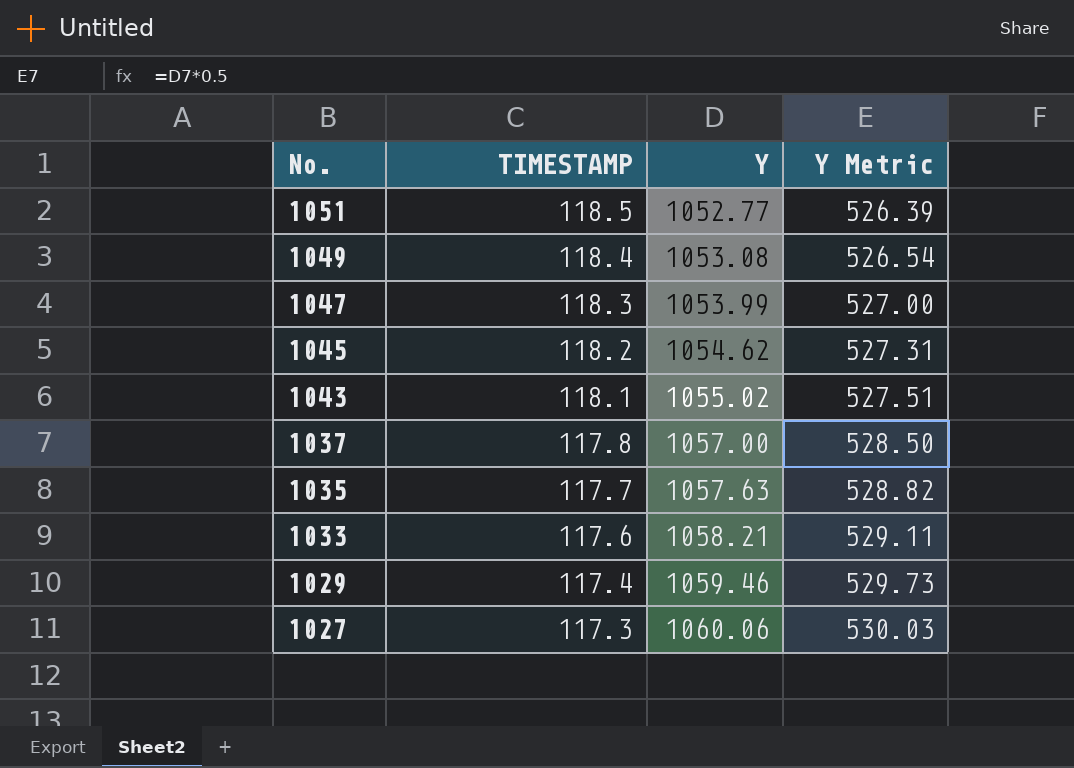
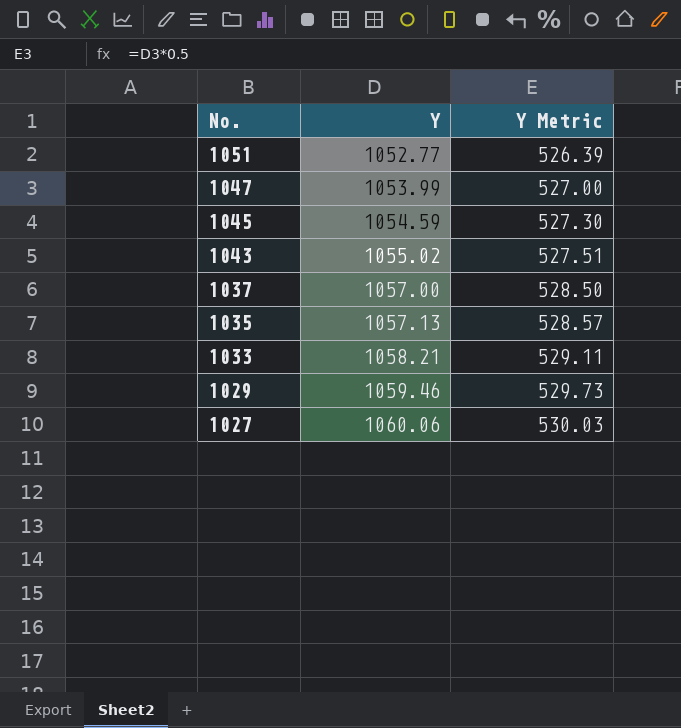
column TIMESTAMP | position: 2 -> none
row 1049: 118.4 | 1053.08 | 526.54 -> none
1045 | Y: 1054.62 -> 1054.59
1045 | Y Metric: 527.31 -> 527.30
1035 | Y: 1057.63 -> 1057.13
1035 | Y Metric: 528.82 -> 528.57

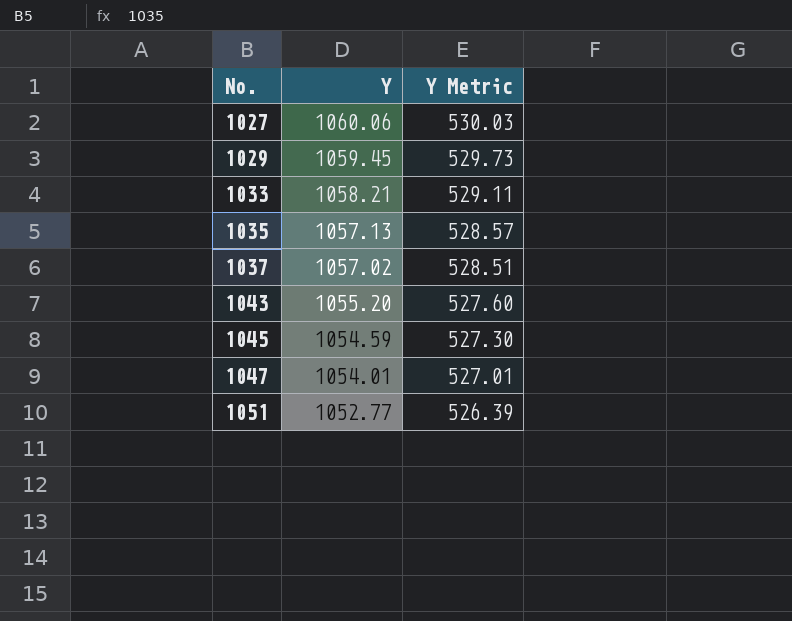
row order: No. descending -> No. ascending
1029 | Y: 1059.46 -> 1059.45
1037 | Y: 1057.00 -> 1057.02
1037 | Y Metric: 528.50 -> 528.51
1043 | Y: 1055.02 -> 1055.20
1043 | Y Metric: 527.51 -> 527.60
1047 | Y: 1053.99 -> 1054.01
1047 | Y Metric: 527.00 -> 527.01

